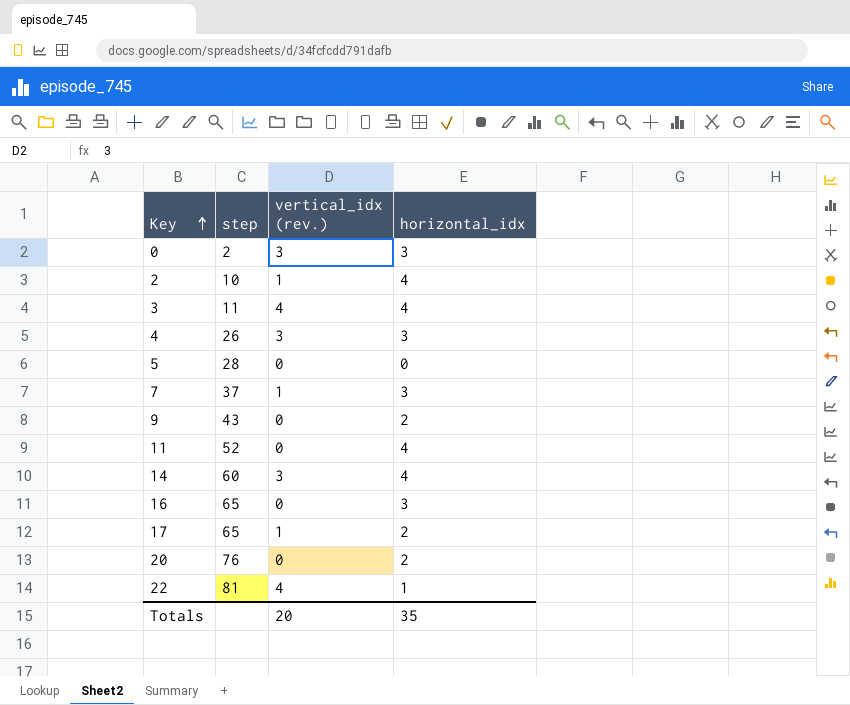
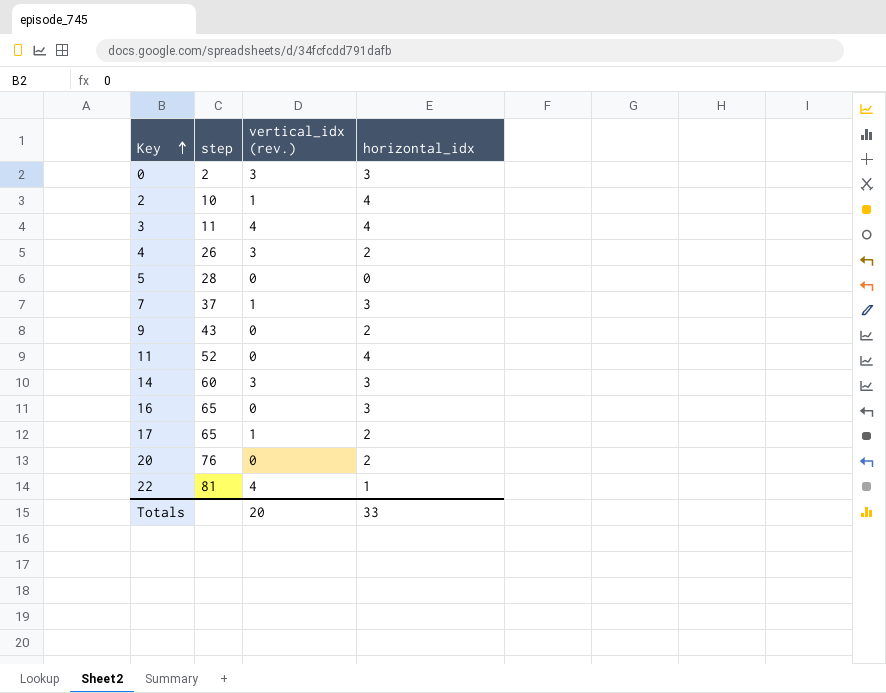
4 | horizontal_idx: 3 -> 2
14 | horizontal_idx: 4 -> 3
Totals | horizontal_idx: 35 -> 33

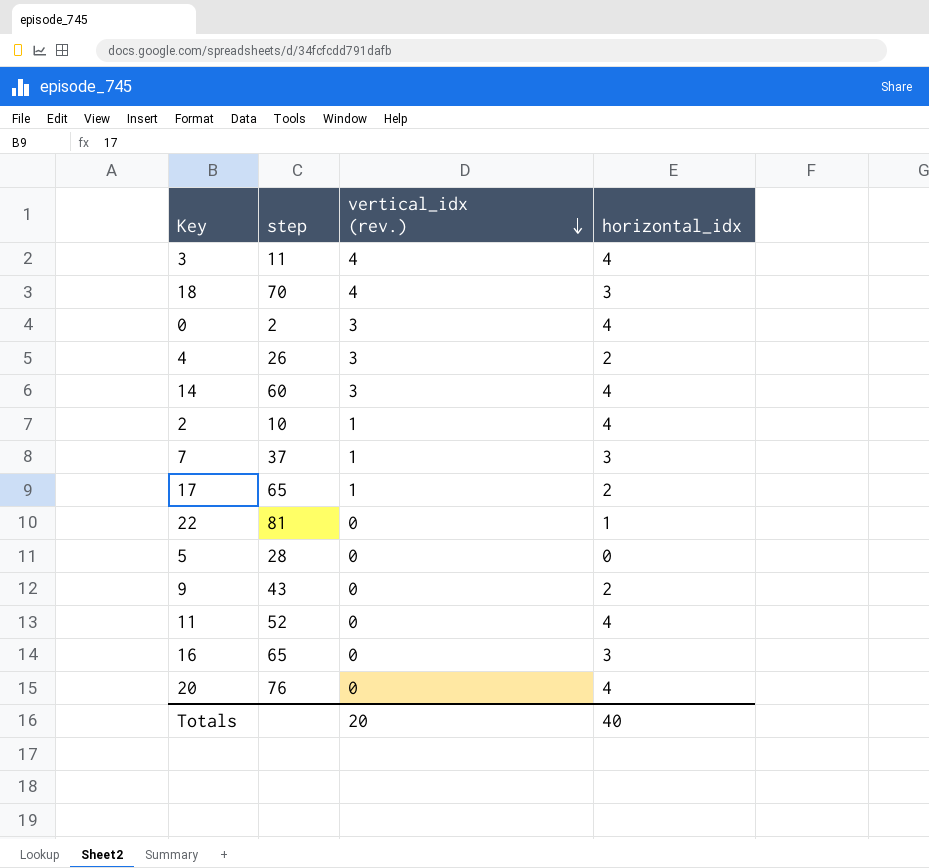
row order: Key ascending -> vertical_idx (rev.) descending
row 18: none -> 70 | 4 | 3
0 | horizontal_idx: 3 -> 4
14 | horizontal_idx: 3 -> 4
22 | vertical_idx (rev.): 4 -> 0
20 | horizontal_idx: 2 -> 4
Totals | horizontal_idx: 33 -> 40

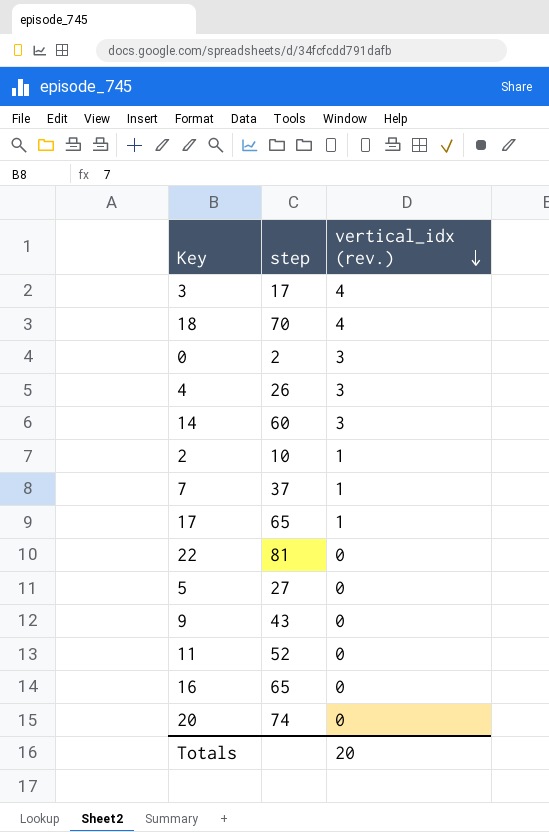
column horizontal_idx | position: 4 -> none
3 | step: 11 -> 17
5 | step: 28 -> 27
20 | step: 76 -> 74

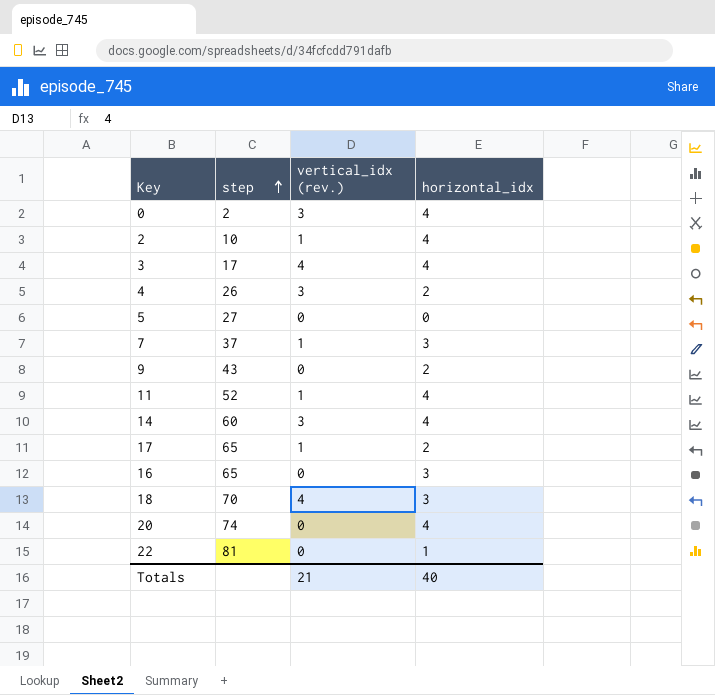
row order: vertical_idx (rev.) descending -> step ascending
column horizontal_idx | position: none -> 4
11 | vertical_idx (rev.): 0 -> 1
Totals | vertical_idx (rev.): 20 -> 21

